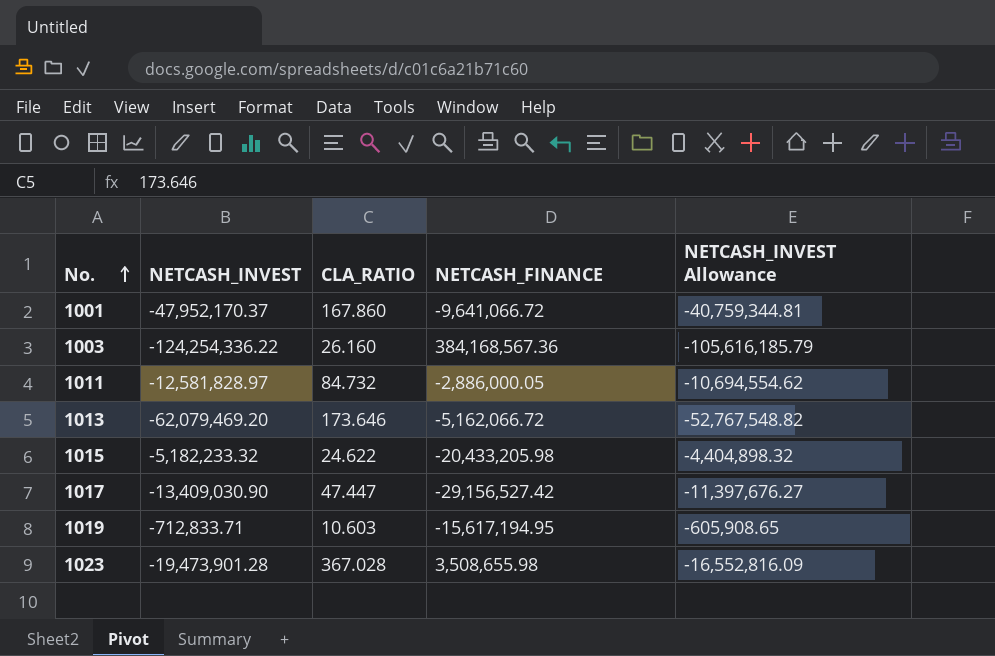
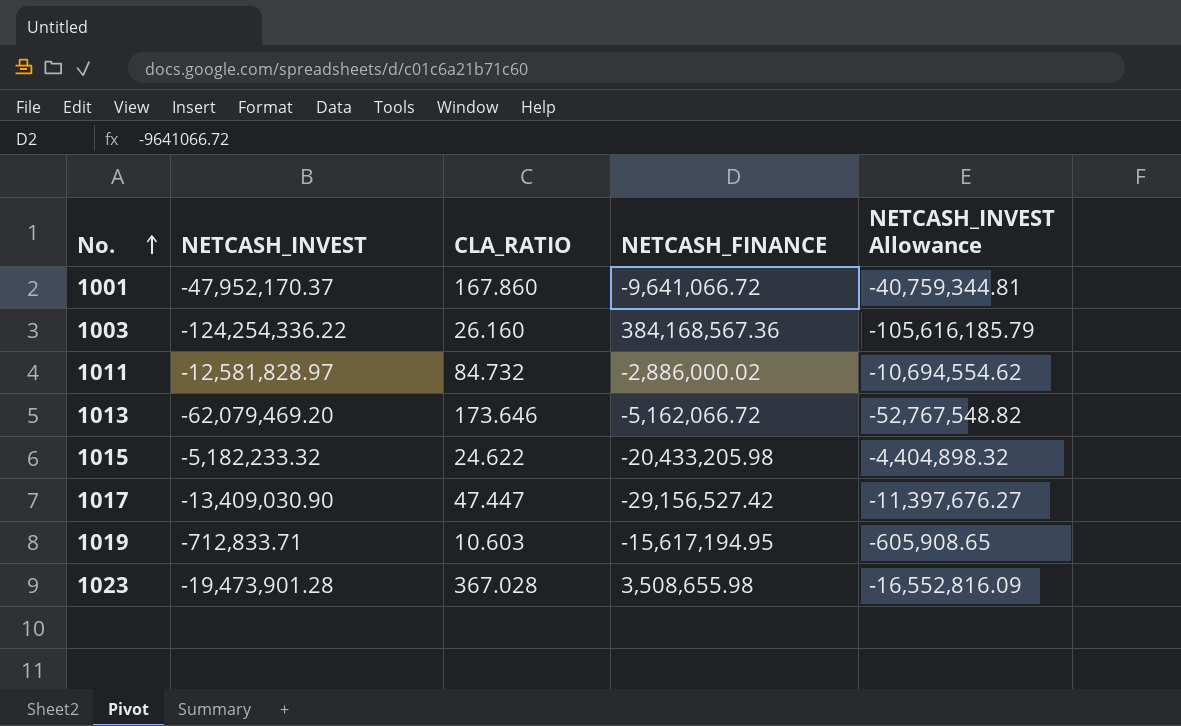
1011 | NETCASH_FINANCE: -2,886,000.05 -> -2,886,000.02

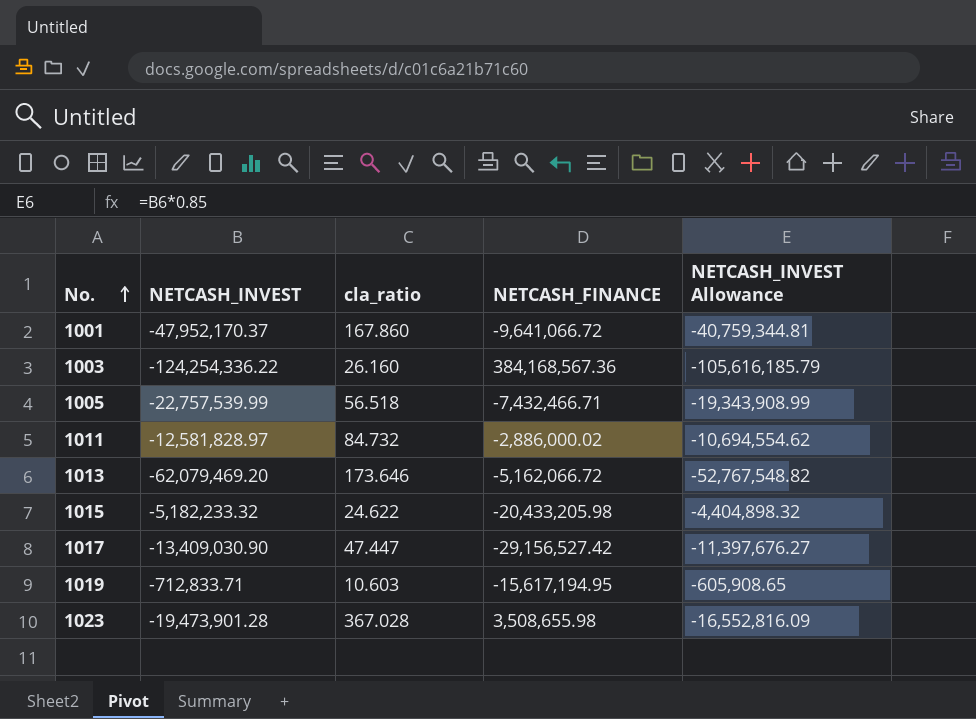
column name: CLA_RATIO -> cla_ratio
row 1005: none -> -22,757,539.99 | 56.518 | -7,432,466.71 | -19,343,908.99

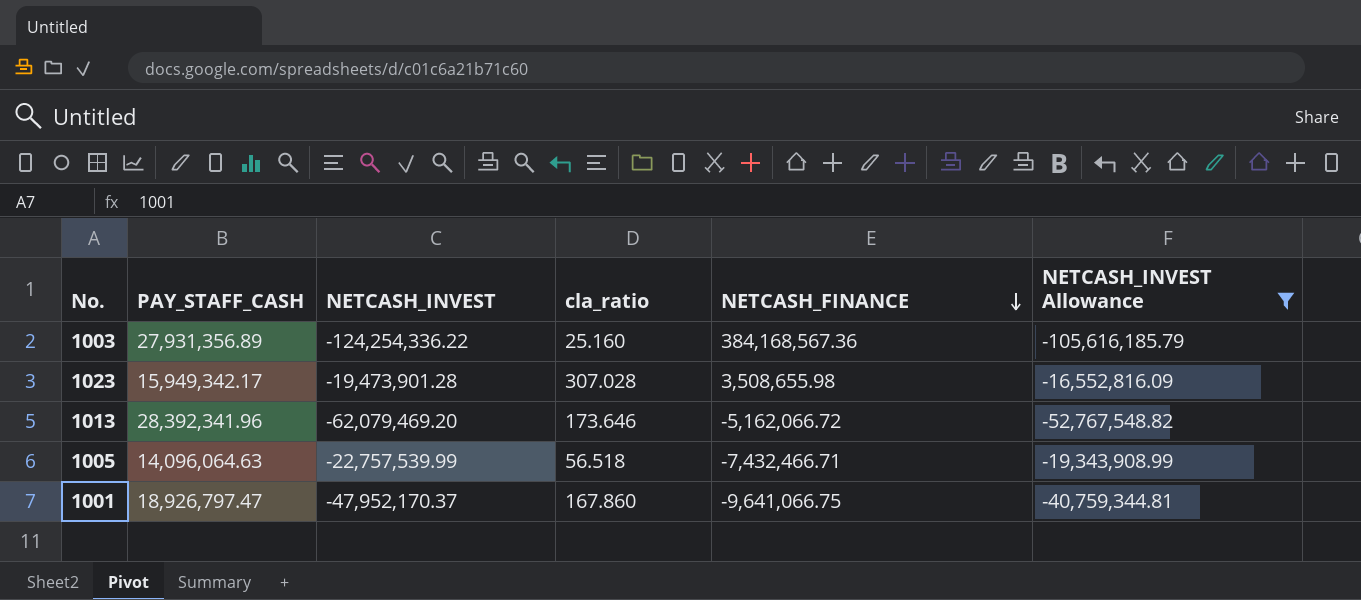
filter: none -> NETCASH_INVEST Allowance <= -16,552,816.09
row order: No. ascending -> NETCASH_FINANCE descending
column PAY_STAFF_CASH | position: none -> 2
1003 | cla_ratio: 26.160 -> 25.160
1023 | cla_ratio: 367.028 -> 307.028
1001 | NETCASH_FINANCE: -9,641,066.72 -> -9,641,066.75

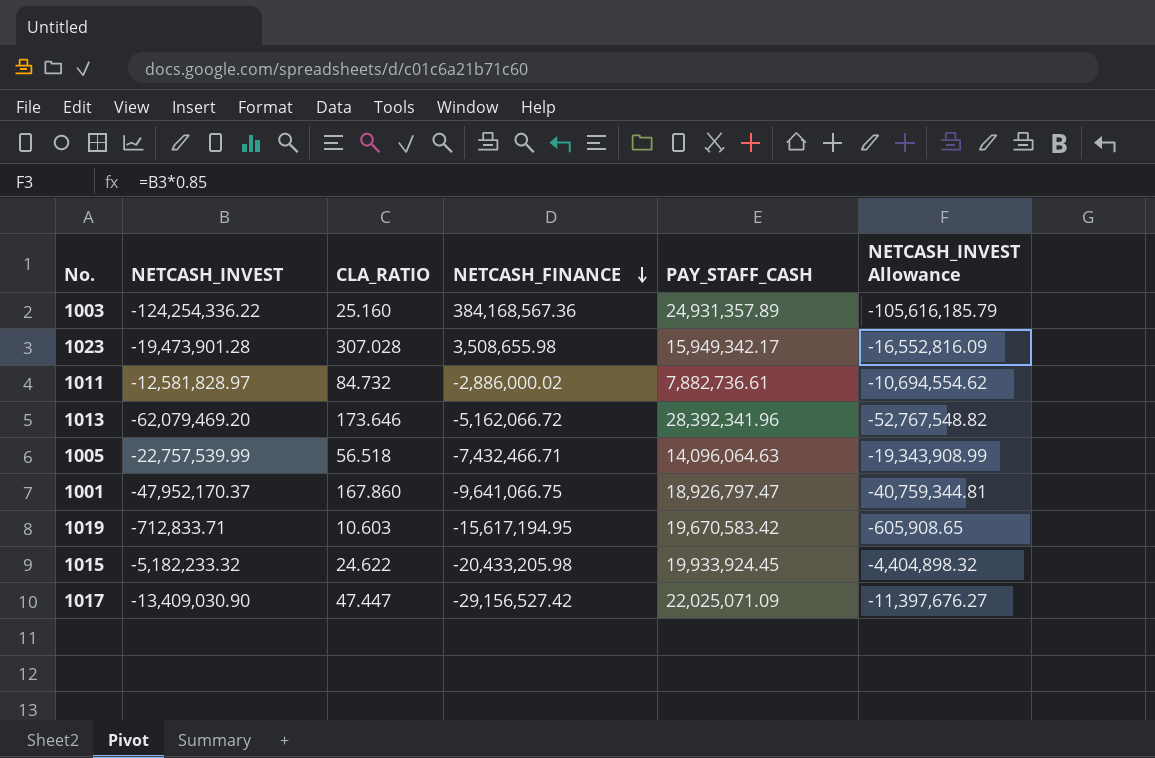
filter: NETCASH_INVEST Allowance <= -16,552,816.09 -> none
column name: cla_ratio -> CLA_RATIO
column PAY_STAFF_CASH | position: 2 -> 5
1003 | PAY_STAFF_CASH: 27,931,356.89 -> 24,931,357.89

